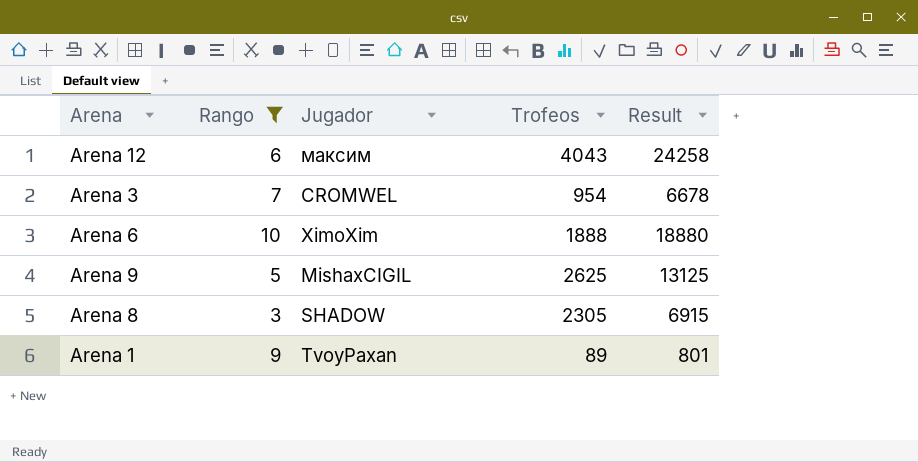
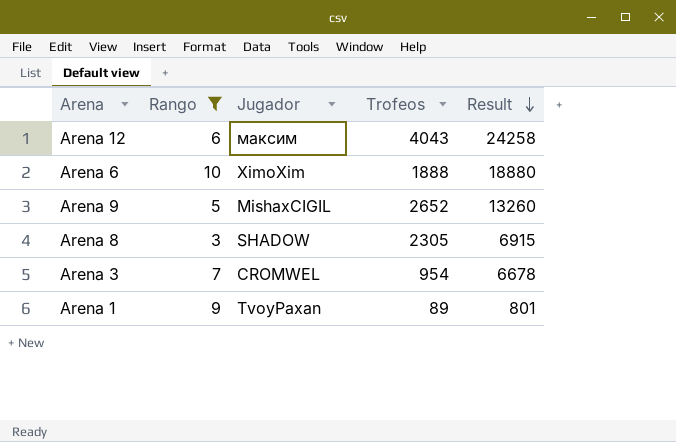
row order: none -> Result descending
Arena 9 | Trofeos: 2625 -> 2652
Arena 9 | Result: 13125 -> 13260

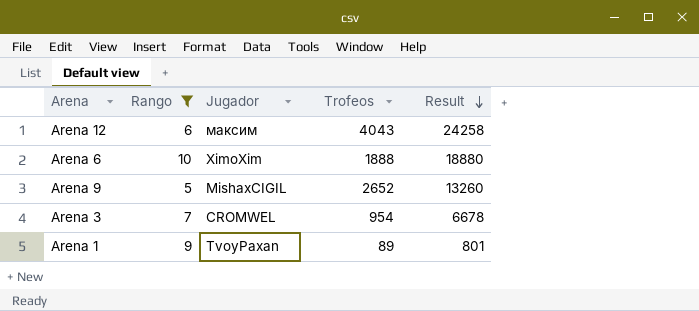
row Arena 8: 3 | SHADOW | 2305 | 6915 -> none

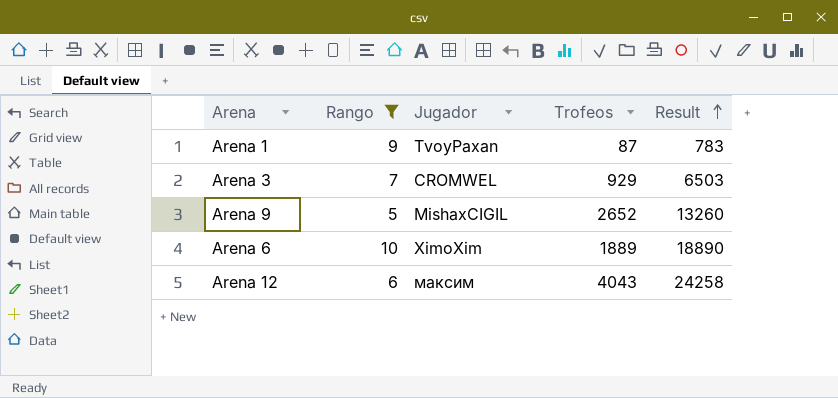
row order: Result descending -> Result ascending
Arena 1 | Trofeos: 89 -> 87
Arena 1 | Result: 801 -> 783
Arena 3 | Trofeos: 954 -> 929
Arena 3 | Result: 6678 -> 6503
Arena 6 | Trofeos: 1888 -> 1889
Arena 6 | Result: 18880 -> 18890

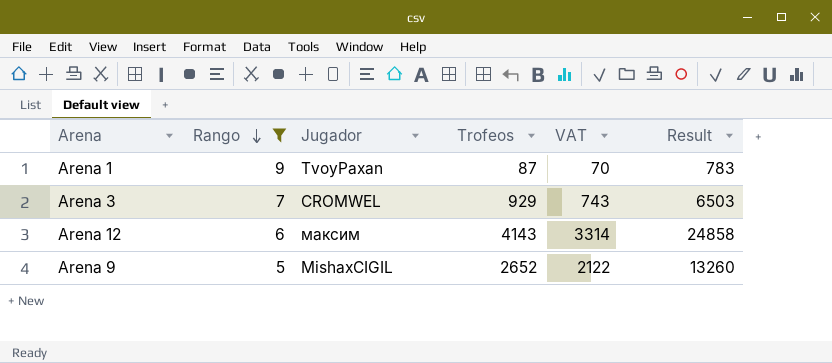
row order: Result ascending -> Rango descending
column VAT | formula: none -> [Trofeos] * 0.8
row Arena 6: 10 | XimoXim | 1889 | 18890 -> none
Arena 12 | Trofeos: 4043 -> 4143
Arena 12 | Result: 24258 -> 24858

